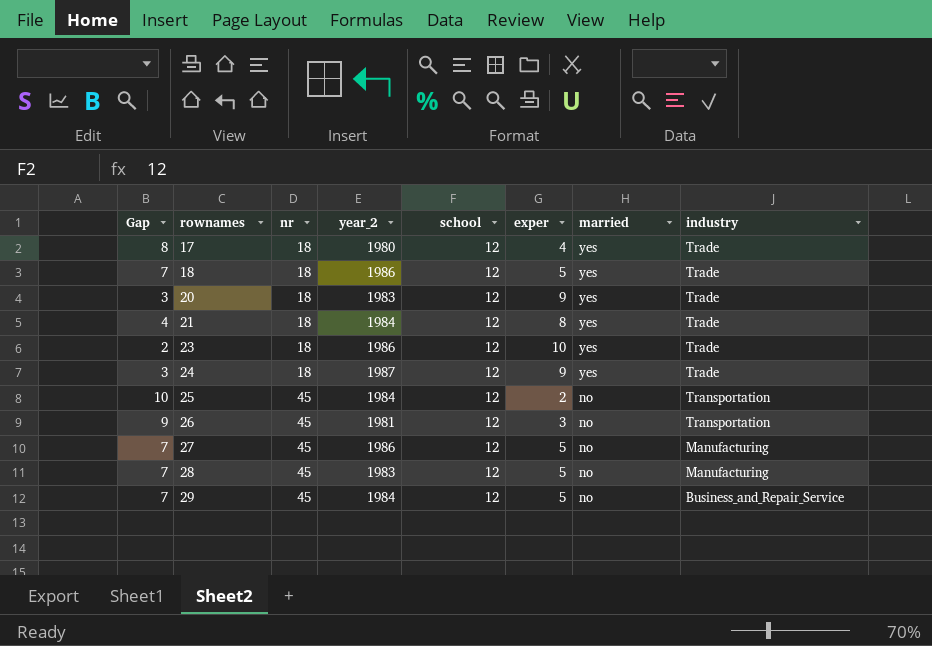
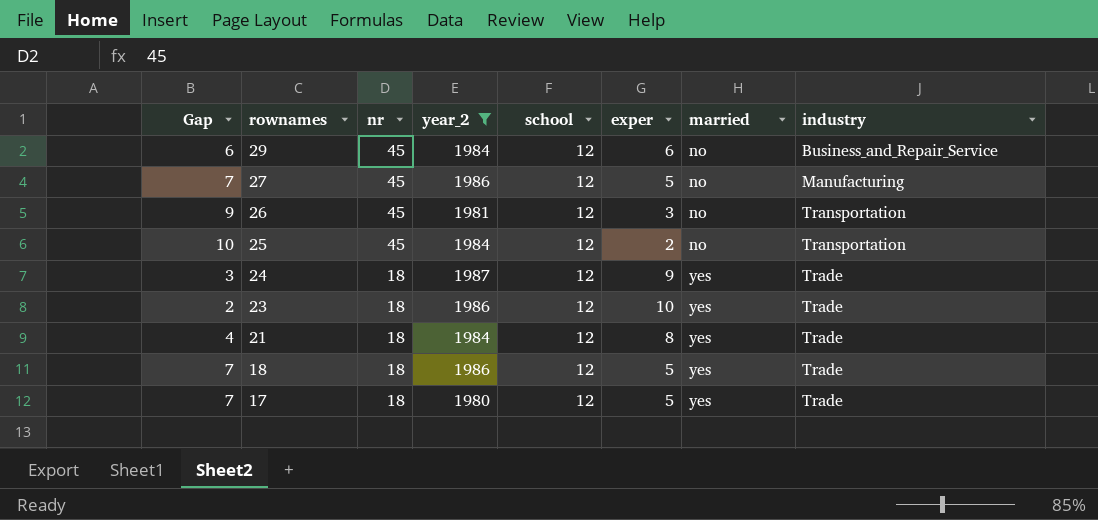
filter: none -> year_2 != 1983
row order: rownames ascending -> rownames descending
29 | Gap: 7 -> 6
29 | exper: 5 -> 6
17 | Gap: 8 -> 7
17 | exper: 4 -> 5

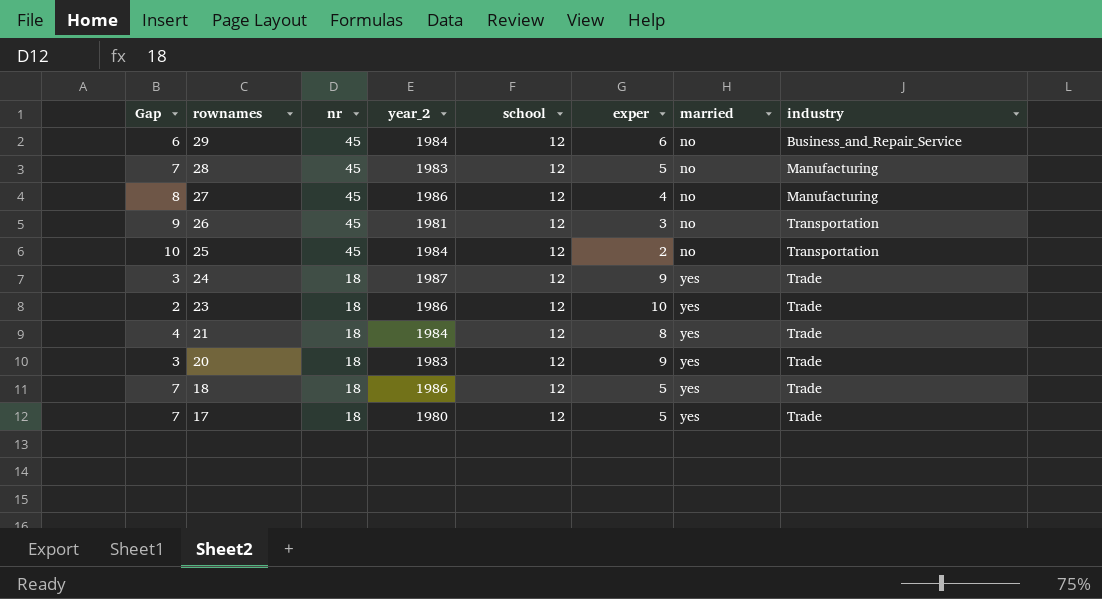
filter: year_2 != 1983 -> none
27 | Gap: 7 -> 8
27 | exper: 5 -> 4

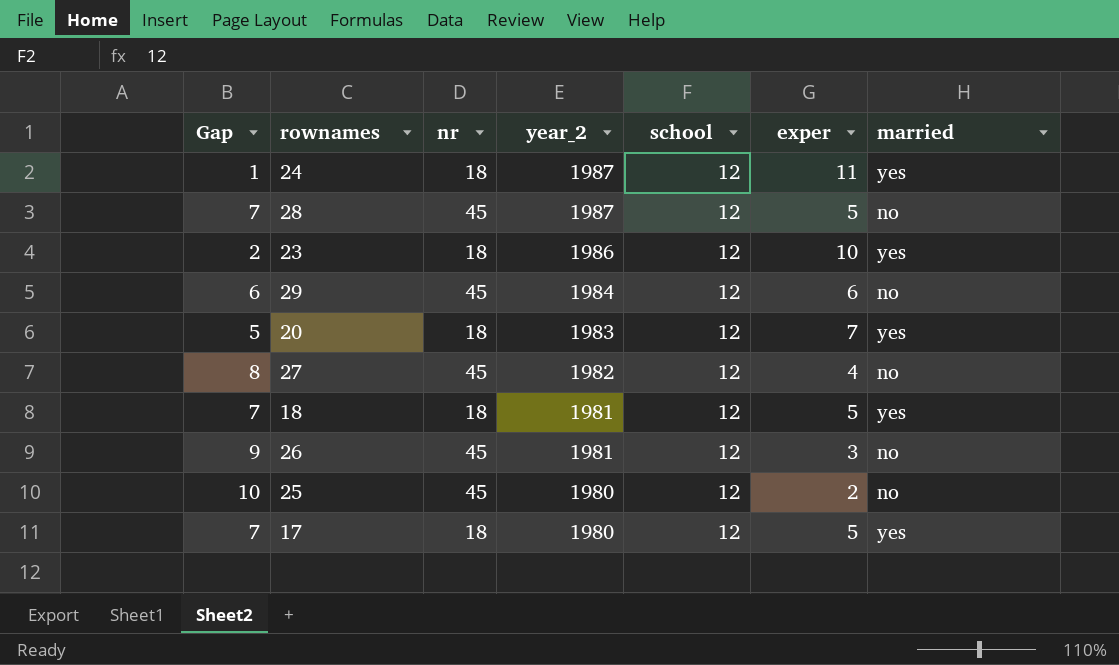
row order: rownames descending -> year_2 descending
column industry | position: 8 -> none
row 21: 4 | 18 | 1984 | 12 | 8 | yes | Trade -> none
24 | Gap: 3 -> 1
24 | exper: 9 -> 11
28 | year_2: 1983 -> 1987
20 | Gap: 3 -> 5
20 | exper: 9 -> 7
27 | year_2: 1986 -> 1982
18 | year_2: 1986 -> 1981
25 | year_2: 1984 -> 1980

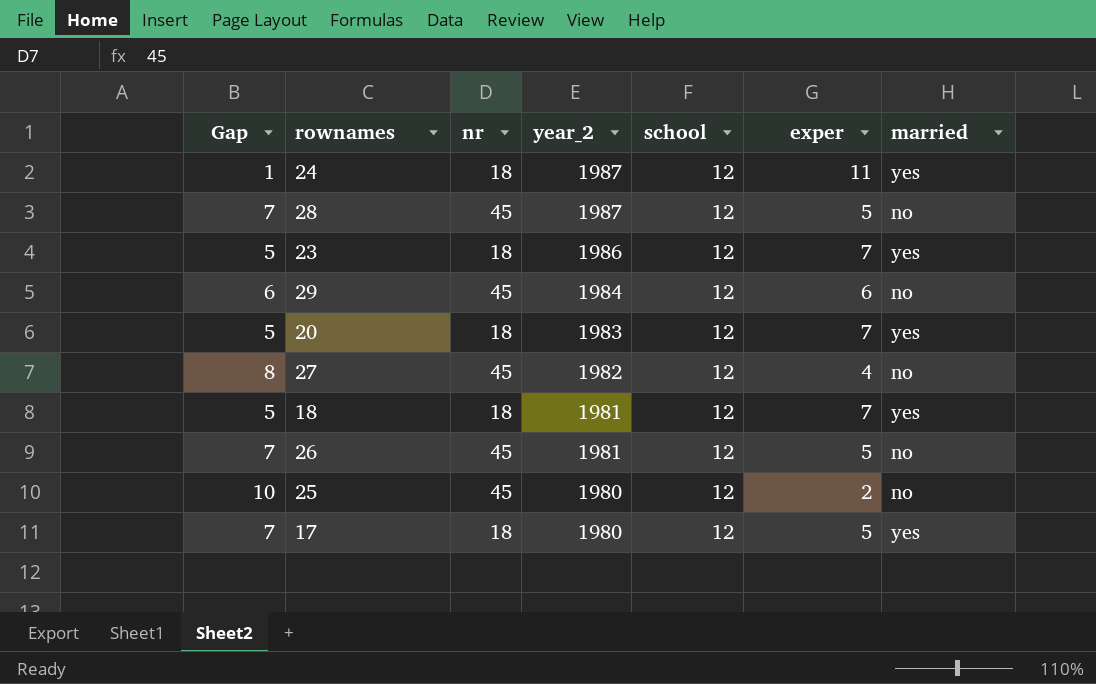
23 | Gap: 2 -> 5
23 | exper: 10 -> 7
18 | Gap: 7 -> 5
18 | exper: 5 -> 7
26 | Gap: 9 -> 7
26 | exper: 3 -> 5

